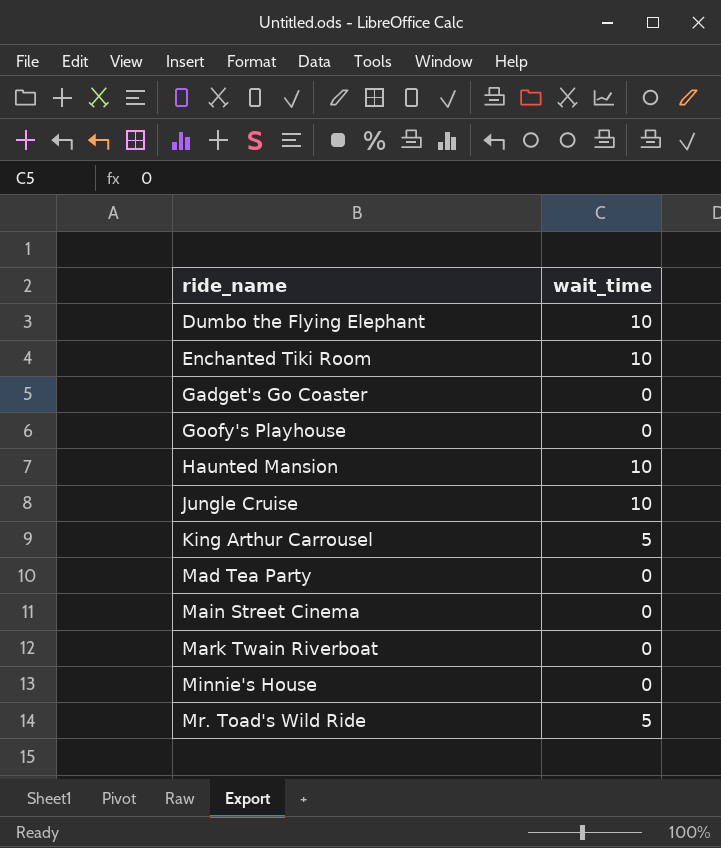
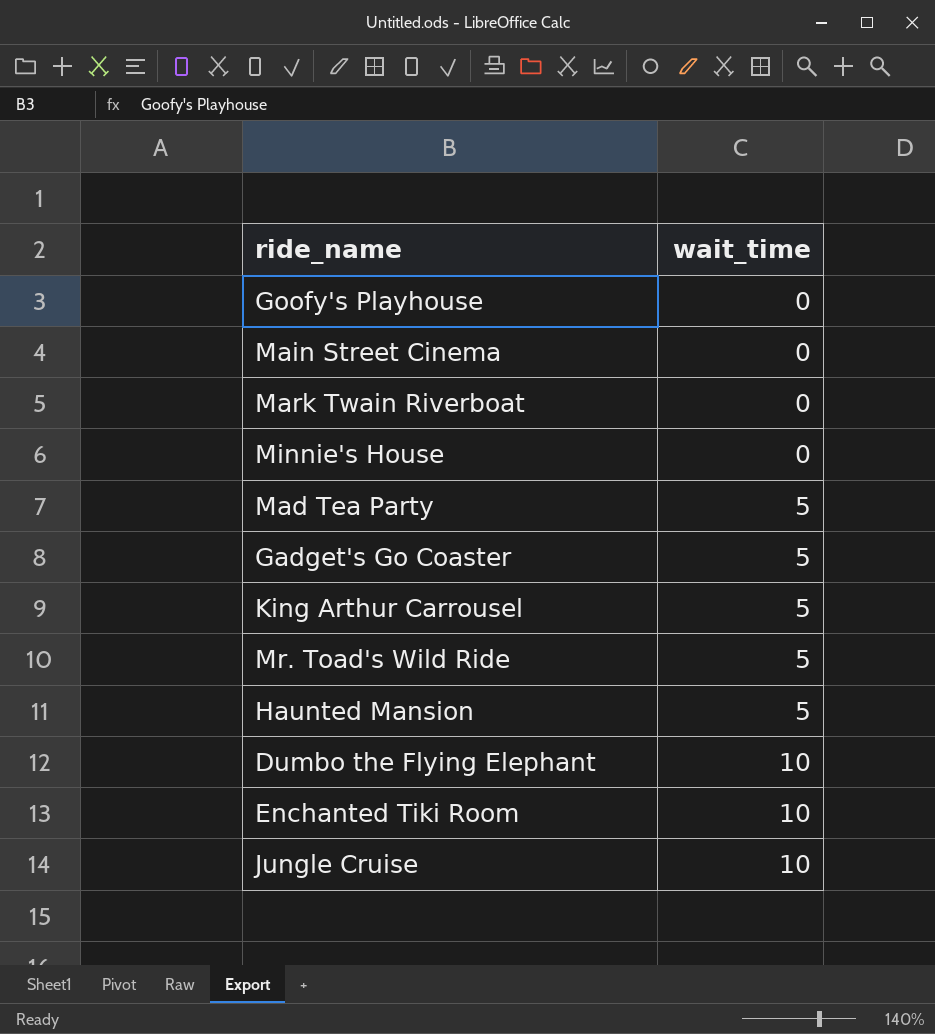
row order: ride_name ascending -> wait_time ascending
Mad Tea Party | wait_time: 0 -> 5
Gadget's Go Coaster | wait_time: 0 -> 5
Haunted Mansion | wait_time: 10 -> 5

